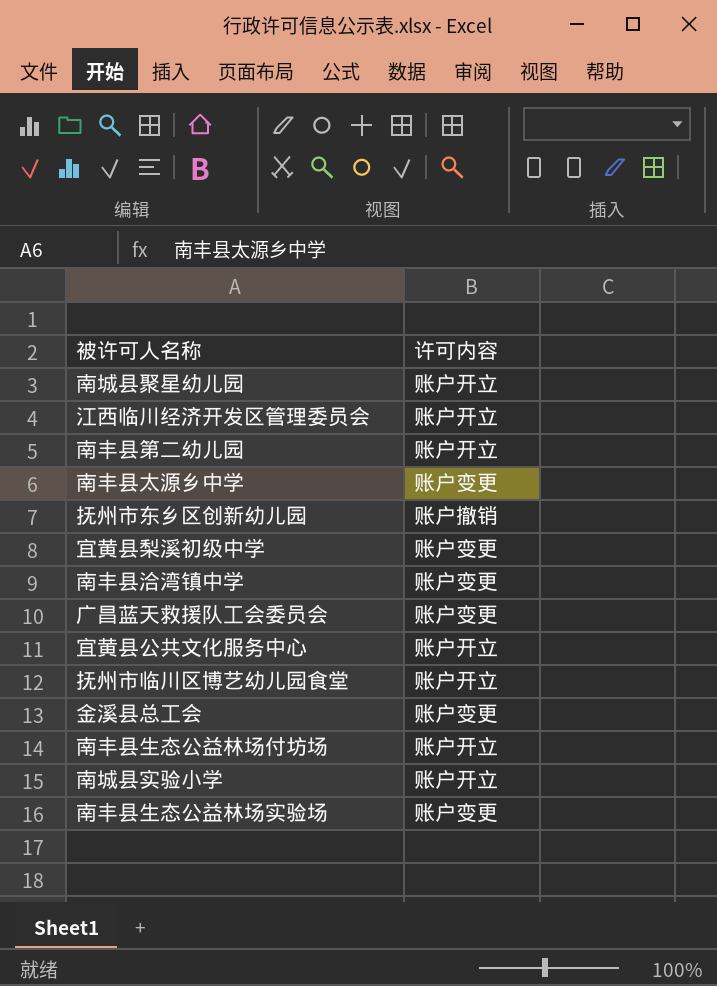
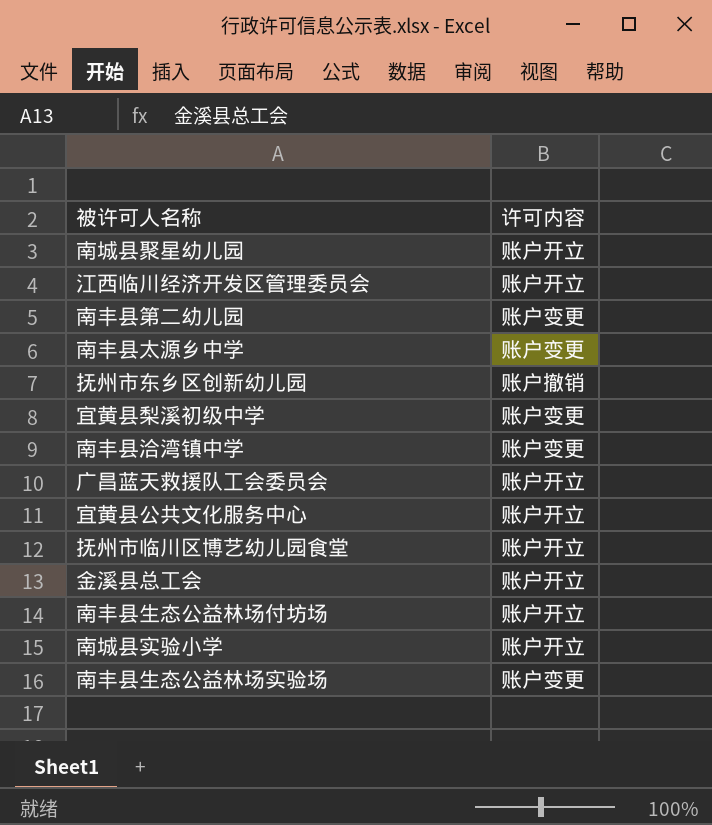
南丰县第二幼儿园 | 许可内容: 账户开立 -> 账户变更
广昌蓝天救援队工会委员会 | 许可内容: 账户变更 -> 账户开立
金溪县总工会 | 许可内容: 账户变更 -> 账户开立

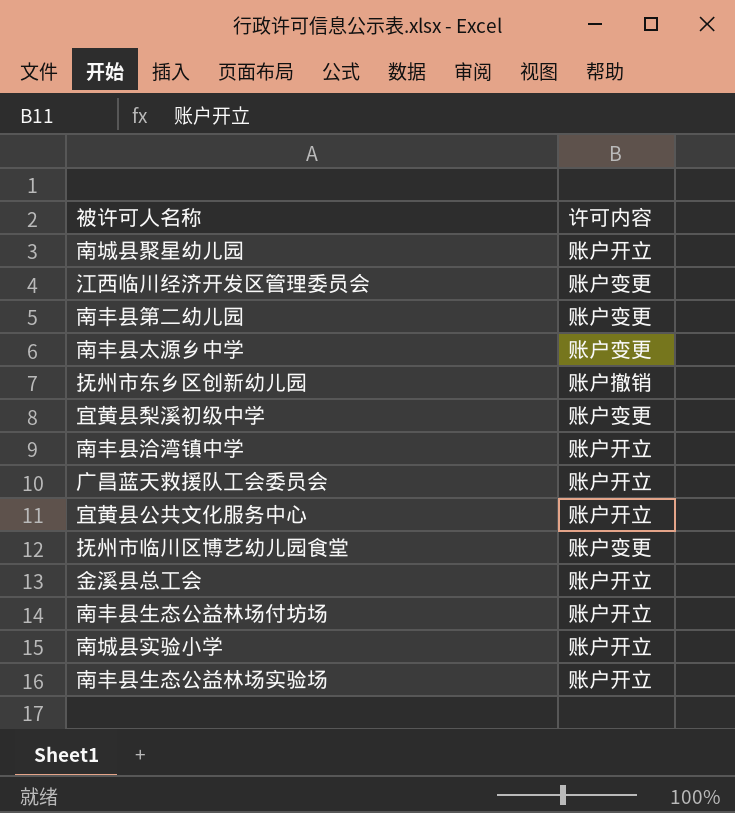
江西临川经济开发区管理委员会 | 许可内容: 账户开立 -> 账户变更
南丰县洽湾镇中学 | 许可内容: 账户变更 -> 账户开立
抚州市临川区博艺幼儿园食堂 | 许可内容: 账户开立 -> 账户变更
南丰县生态公益林场实验场 | 许可内容: 账户变更 -> 账户开立

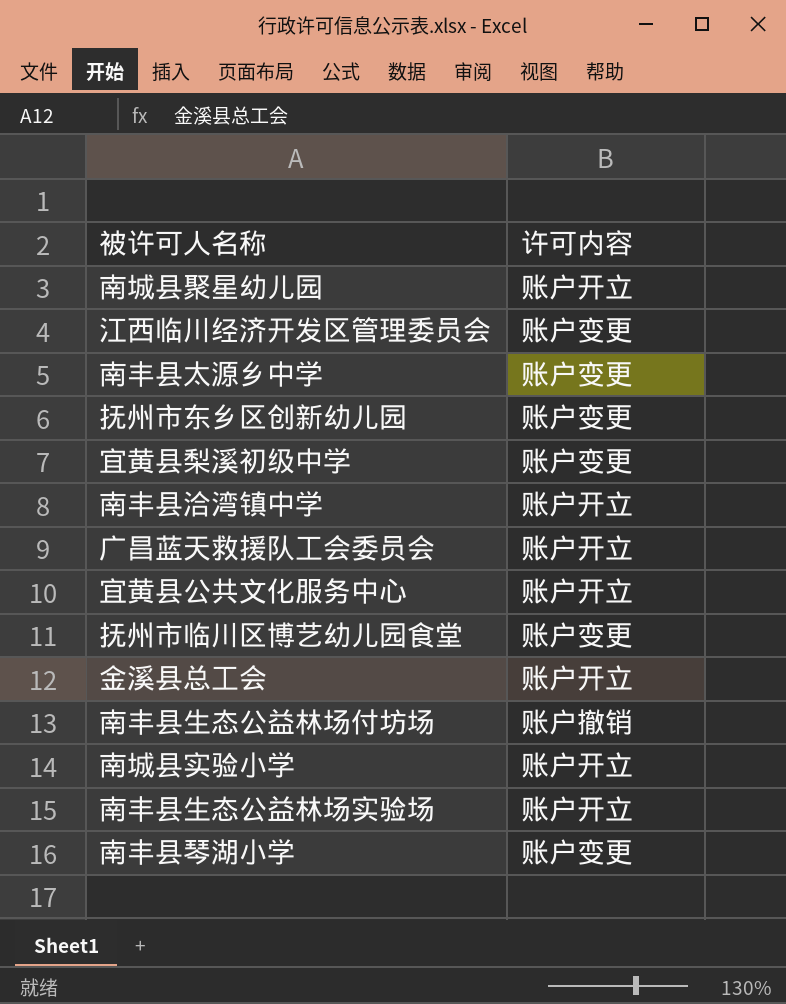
row 南丰县第二幼儿园: 账户变更 -> none
抚州市东乡区创新幼儿园 | 许可内容: 账户撤销 -> 账户变更
南丰县生态公益林场付坊场 | 许可内容: 账户开立 -> 账户撤销
row 南丰县琴湖小学: none -> 账户变更

